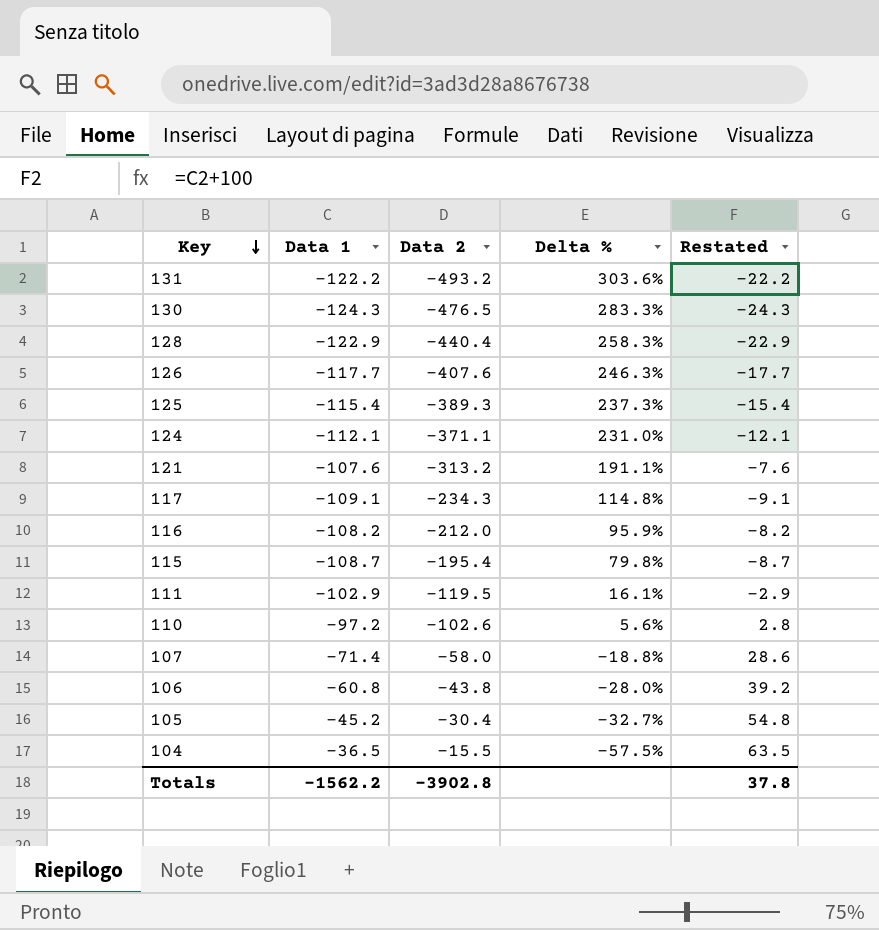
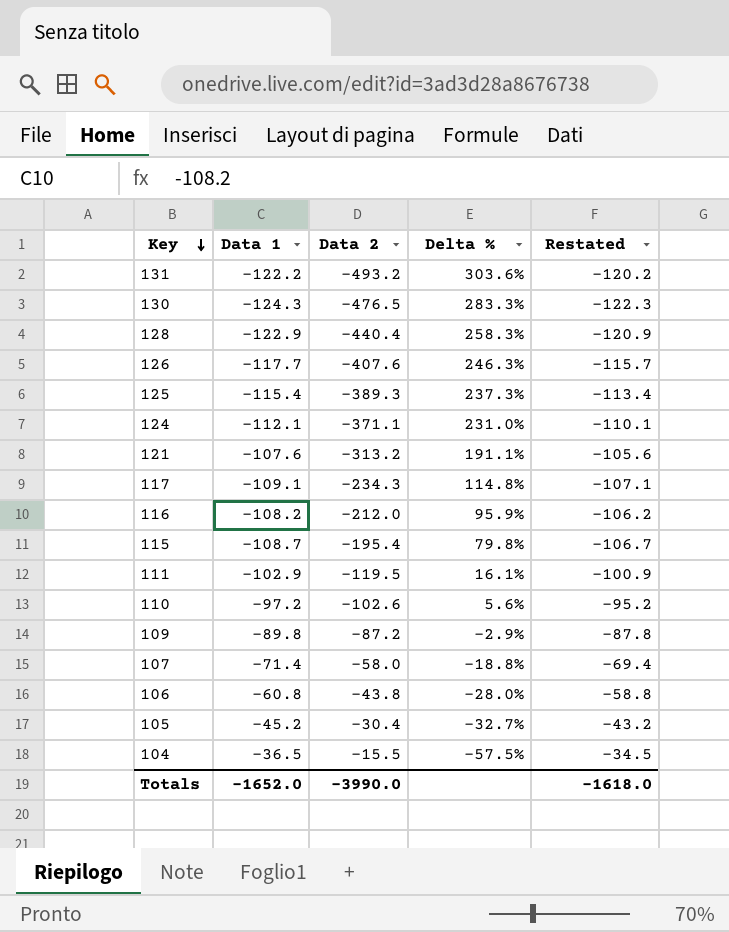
column Restated | formula: [Data 1] + 100 -> [Data 1] + 2
row 109: none -> -89.8 | -87.2 | -2.9% | -87.8
Totals | Data 1: -1562.2 -> -1652.0
Totals | Data 2: -3902.8 -> -3990.0
Totals | Restated: 37.8 -> -1618.0

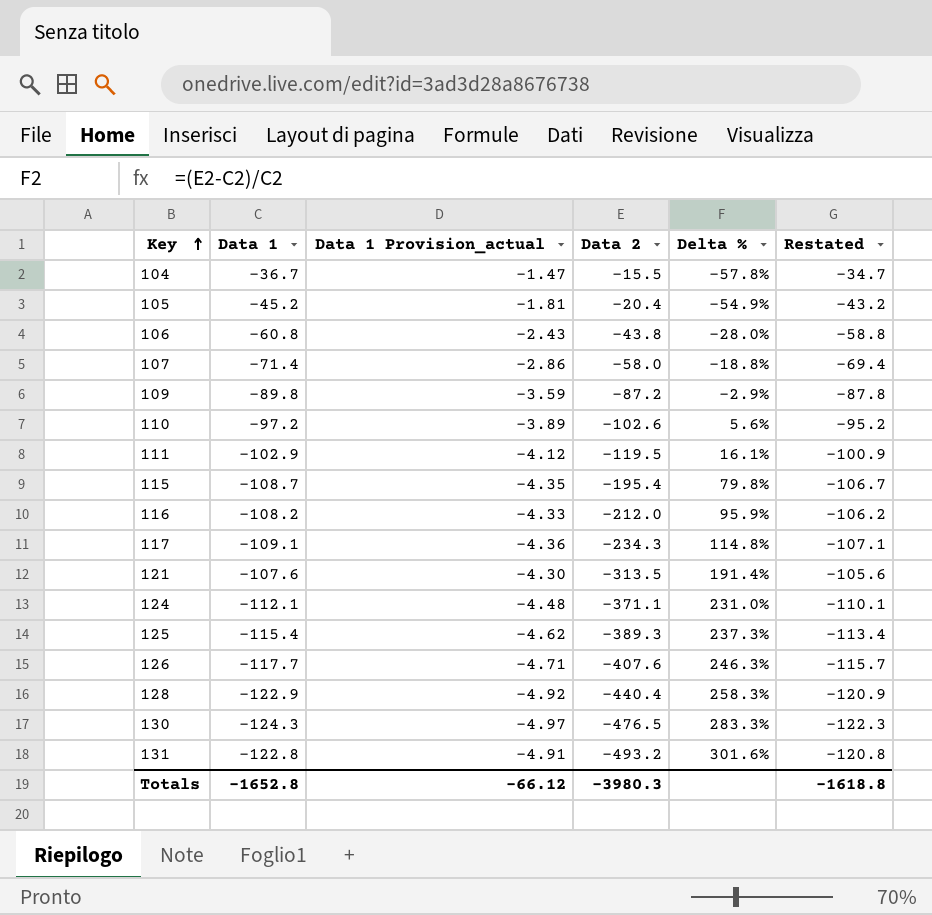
row order: Key descending -> Key ascending
column Data 1 Provision_actual | formula: none -> [Data 1] * 0.04
104 | Data 1: -36.5 -> -36.7
104 | Delta %: -57.5% -> -57.8%
104 | Restated: -34.5 -> -34.7
105 | Data 2: -30.4 -> -20.4
105 | Delta %: -32.7% -> -54.9%
121 | Data 2: -313.2 -> -313.5
121 | Delta %: 191.1% -> 191.4%
131 | Data 1: -122.2 -> -122.8
131 | Delta %: 303.6% -> 301.6%
131 | Restated: -120.2 -> -120.8
Totals | Data 1: -1652.0 -> -1652.8
Totals | Data 2: -3990.0 -> -3980.3
Totals | Restated: -1618.0 -> -1618.8

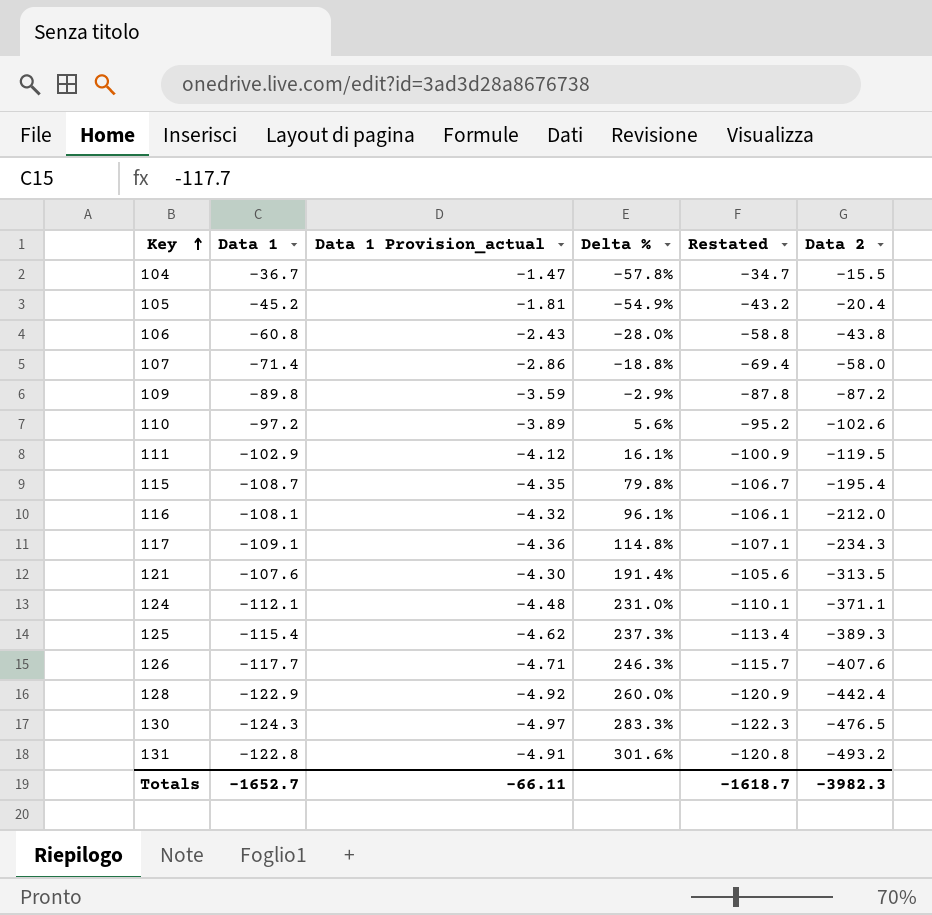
column Data 2 | position: 4 -> 6
116 | Data 1: -108.2 -> -108.1
116 | Data 1 Provision_actual: -4.33 -> -4.32
116 | Delta %: 95.9% -> 96.1%
116 | Restated: -106.2 -> -106.1
128 | Delta %: 258.3% -> 260.0%
128 | Data 2: -440.4 -> -442.4
Totals | Data 1: -1652.8 -> -1652.7
Totals | Data 1 Provision_actual: -66.12 -> -66.11
Totals | Restated: -1618.8 -> -1618.7
Totals | Data 2: -3980.3 -> -3982.3

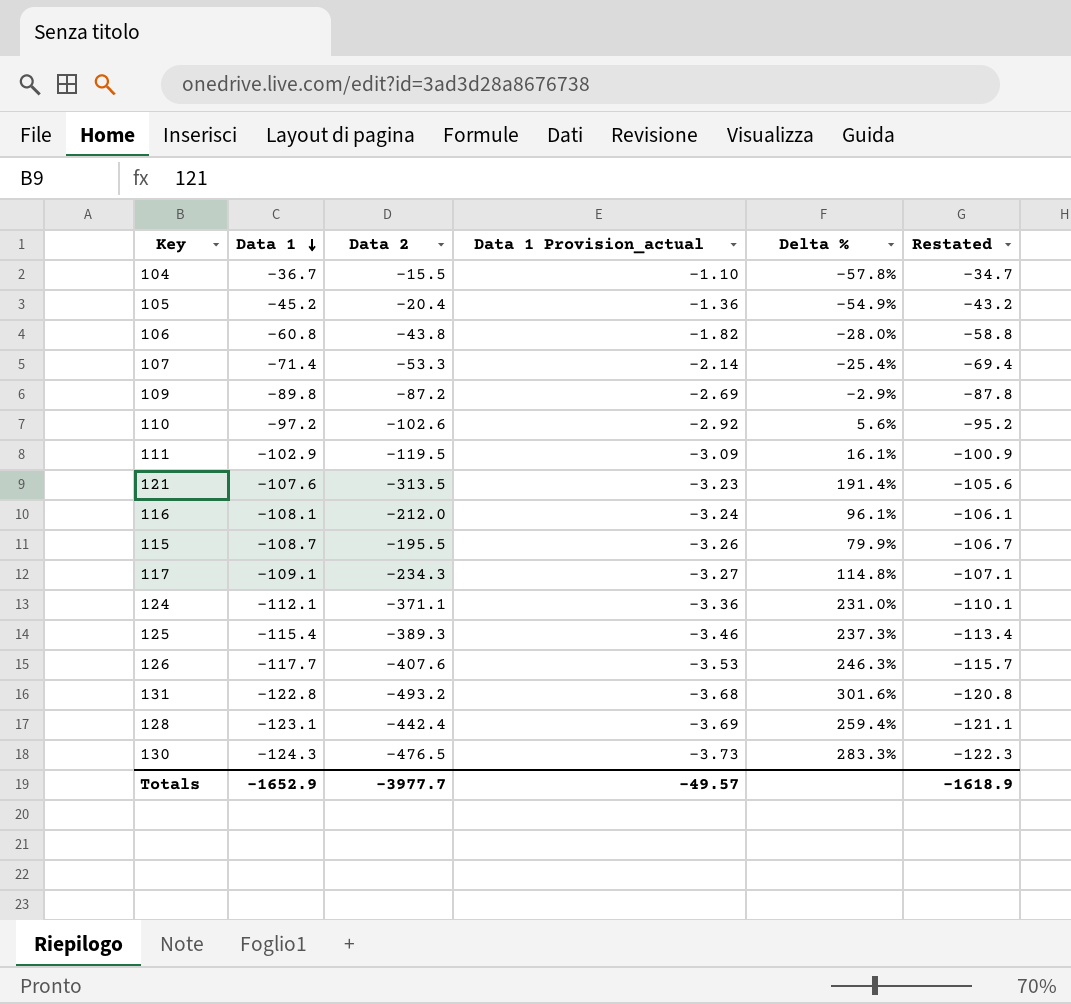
row order: Key ascending -> Data 1 descending
column Data 2 | position: 6 -> 3
column Data 1 Provision_actual | formula: [Data 1] * 0.04 -> [Data 1] * 0.03
107 | Data 2: -58.0 -> -53.3
107 | Delta %: -18.8% -> -25.4%
115 | Data 2: -195.4 -> -195.5
115 | Delta %: 79.8% -> 79.9%
128 | Data 1: -122.9 -> -123.1
128 | Delta %: 260.0% -> 259.4%
128 | Restated: -120.9 -> -121.1
Totals | Data 1: -1652.7 -> -1652.9
Totals | Data 2: -3982.3 -> -3977.7
Totals | Data 1 Provision_actual: -66.11 -> -49.57
Totals | Restated: -1618.7 -> -1618.9

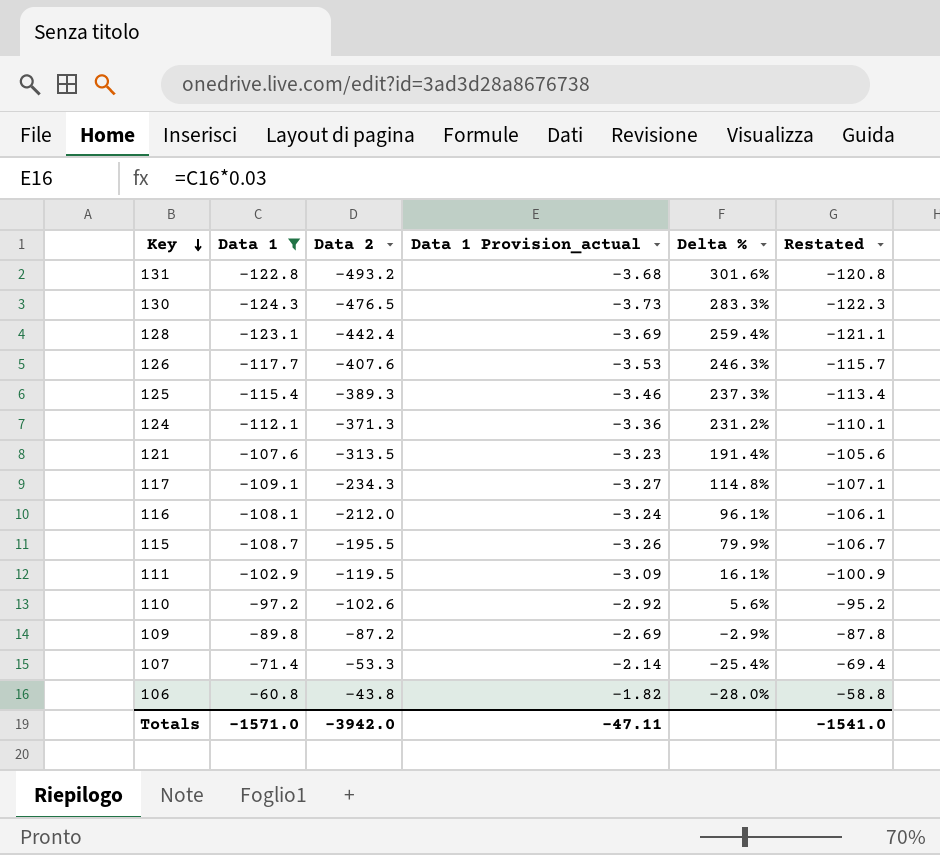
filter: none -> Data 1 <= -60.8
row order: Data 1 descending -> Key descending
124 | Data 2: -371.1 -> -371.3
124 | Delta %: 231.0% -> 231.2%
Totals | Data 1: -1652.9 -> -1571.0
Totals | Data 2: -3977.7 -> -3942.0
Totals | Data 1 Provision_actual: -49.57 -> -47.11
Totals | Restated: -1618.9 -> -1541.0

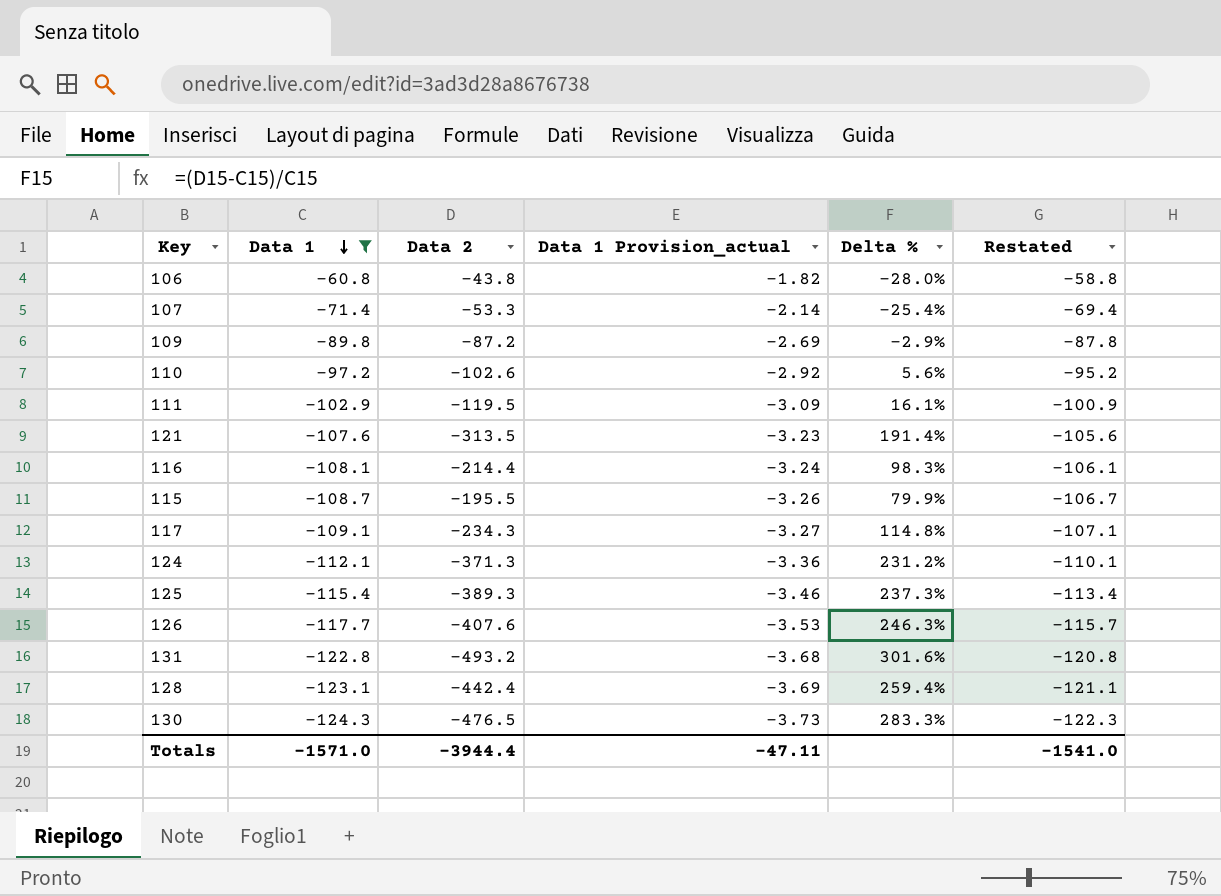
row order: Key descending -> Data 1 descending
116 | Data 2: -212.0 -> -214.4
116 | Delta %: 96.1% -> 98.3%
Totals | Data 2: -3942.0 -> -3944.4

